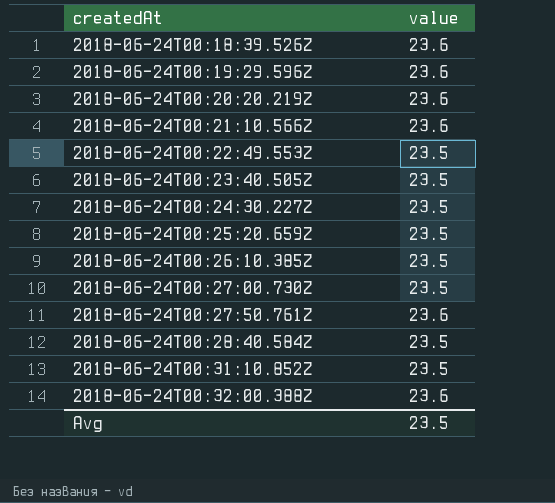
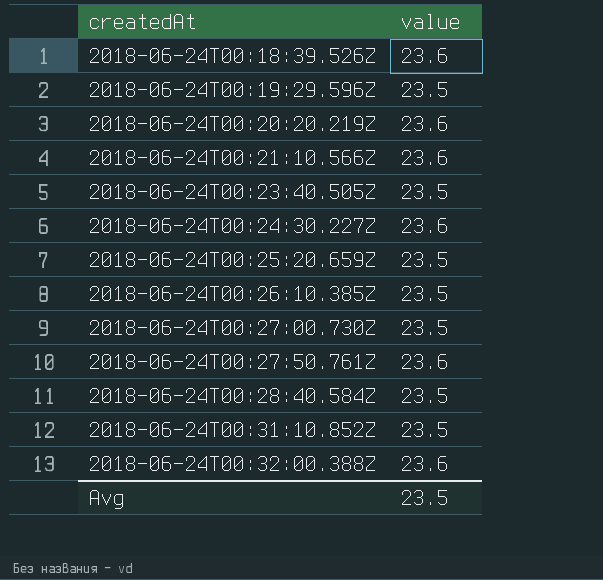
row 2018-06-24T00:22:49.553Z: 23.5 -> none
2018-06-24T00:19:29.596Z | value: 23.6 -> 23.5
2018-06-24T00:24:30.227Z | value: 23.5 -> 23.6

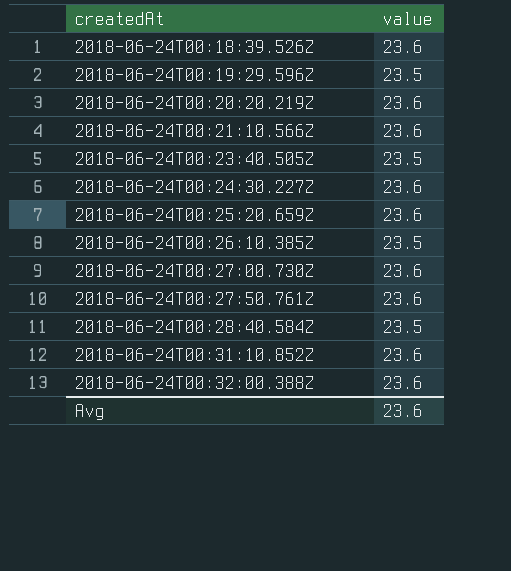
2018-06-24T00:25:20.659Z | value: 23.5 -> 23.6
2018-06-24T00:27:00.730Z | value: 23.5 -> 23.6
2018-06-24T00:31:10.852Z | value: 23.5 -> 23.6
Avg | value: 23.5 -> 23.6

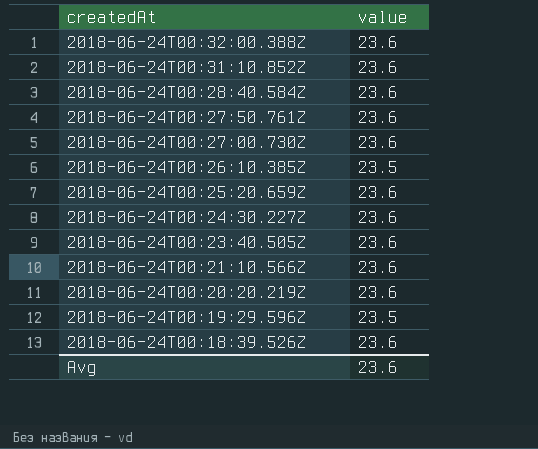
row order: createdAt ascending -> createdAt descending
2018-06-24T00:28:40.584Z | value: 23.5 -> 23.6
2018-06-24T00:23:40.505Z | value: 23.5 -> 23.6

